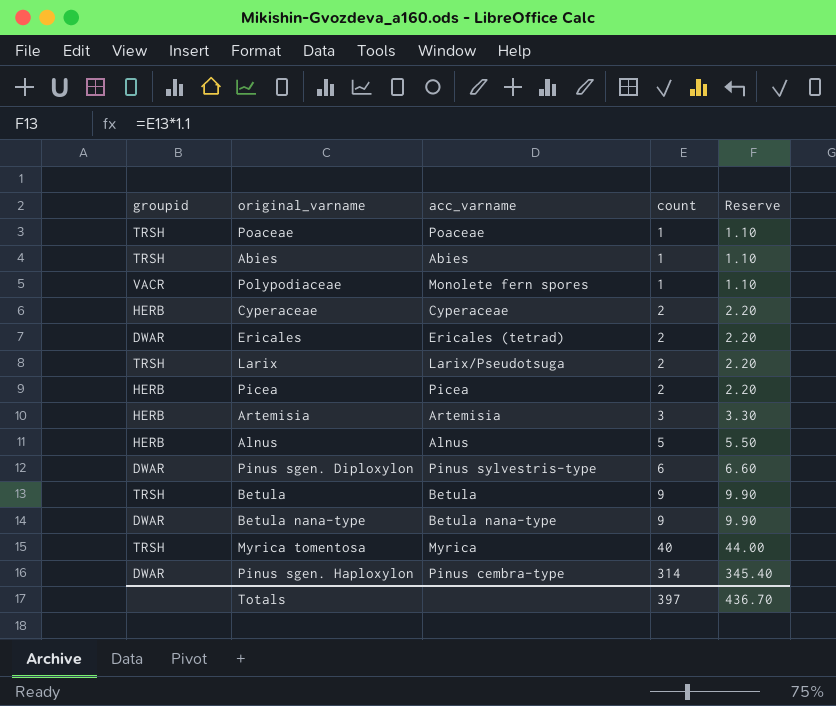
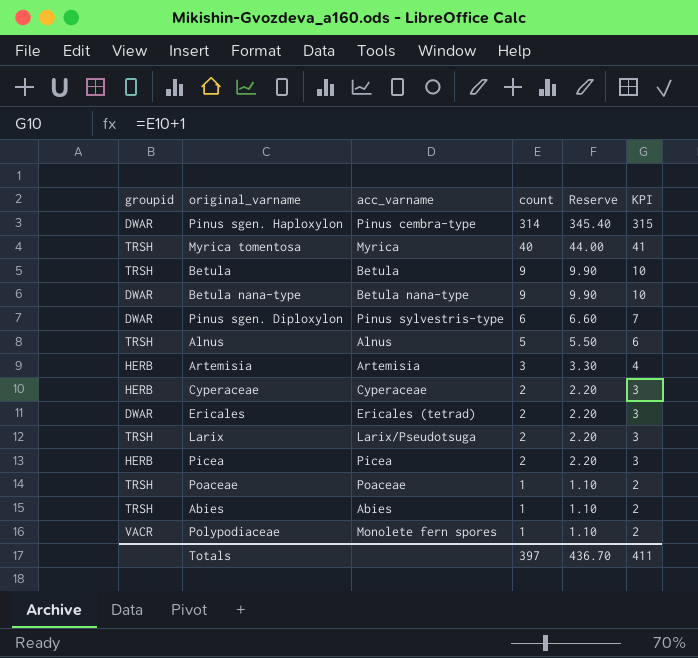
row order: count ascending -> count descending
column KPI | formula: none -> [count] + 1
Alnus | groupid: HERB -> TRSH

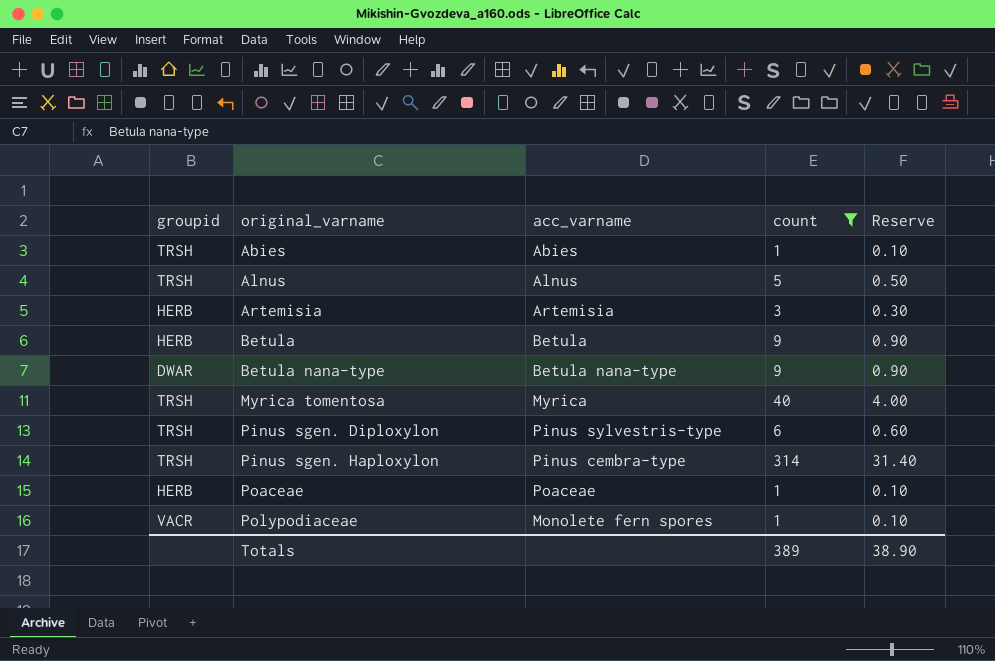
filter: none -> count != 2
row order: count descending -> original_varname ascending
column KPI | formula: [count] + 1 -> none
column Reserve | formula: [count] * 1.1 -> [count] * 0.1
Betula | groupid: TRSH -> HERB
Pinus sgen. Diploxylon | groupid: DWAR -> TRSH
Pinus sgen. Haploxylon | groupid: DWAR -> TRSH
Poaceae | groupid: TRSH -> HERB
Totals | count: 397 -> 389
Totals | Reserve: 436.70 -> 38.90

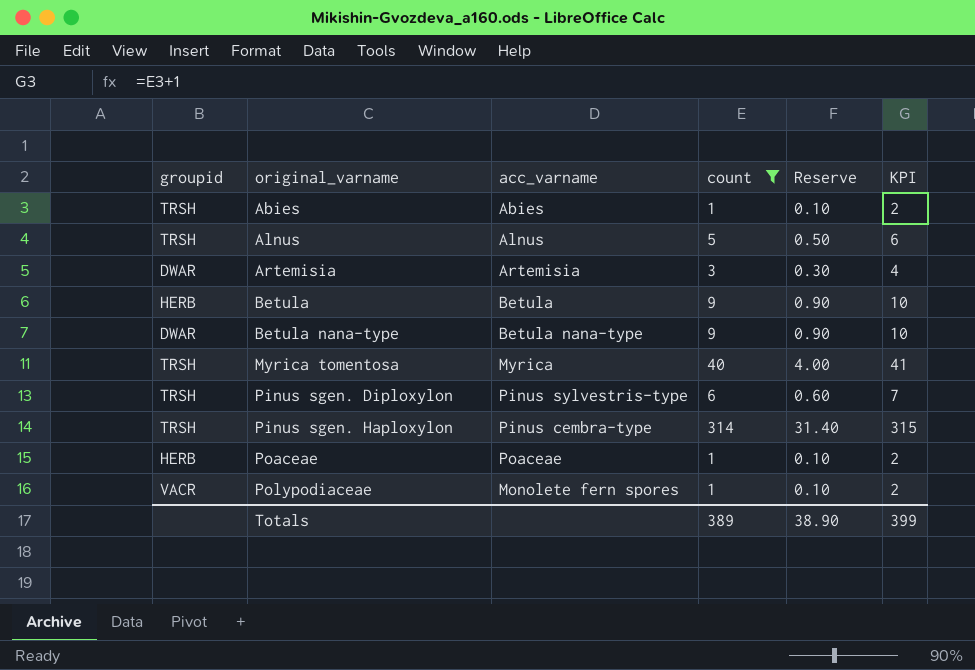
column KPI | formula: none -> [count] + 1
Artemisia | groupid: HERB -> DWAR

